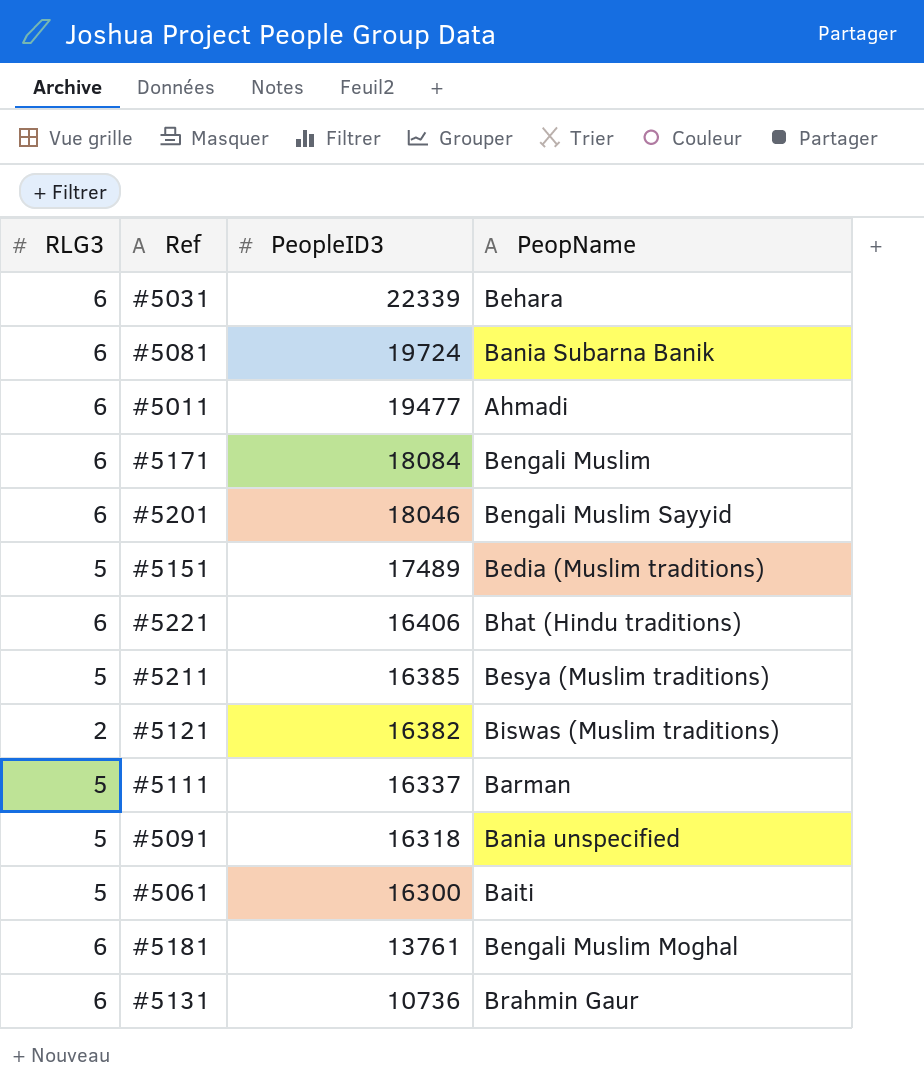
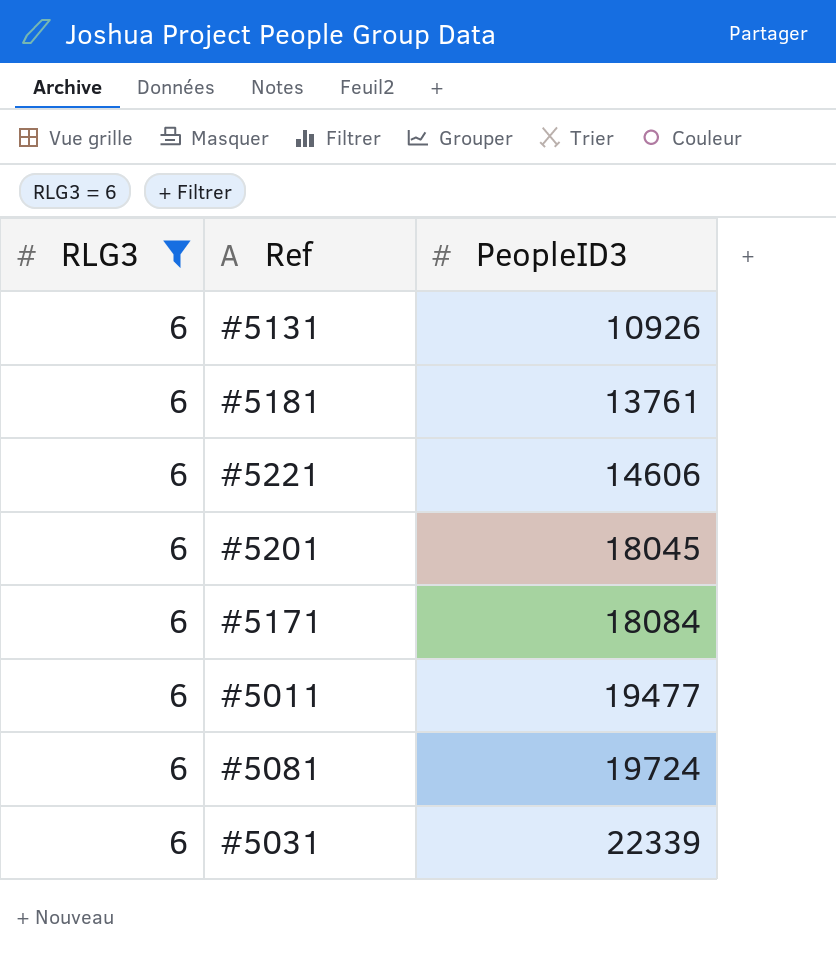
filter: none -> RLG3 = 6
row order: PeopleID3 descending -> PeopleID3 ascending
column PeopName | position: 4 -> none
#5131 | PeopleID3: 10736 -> 10926
#5221 | PeopleID3: 16406 -> 14606
#5201 | PeopleID3: 18046 -> 18045

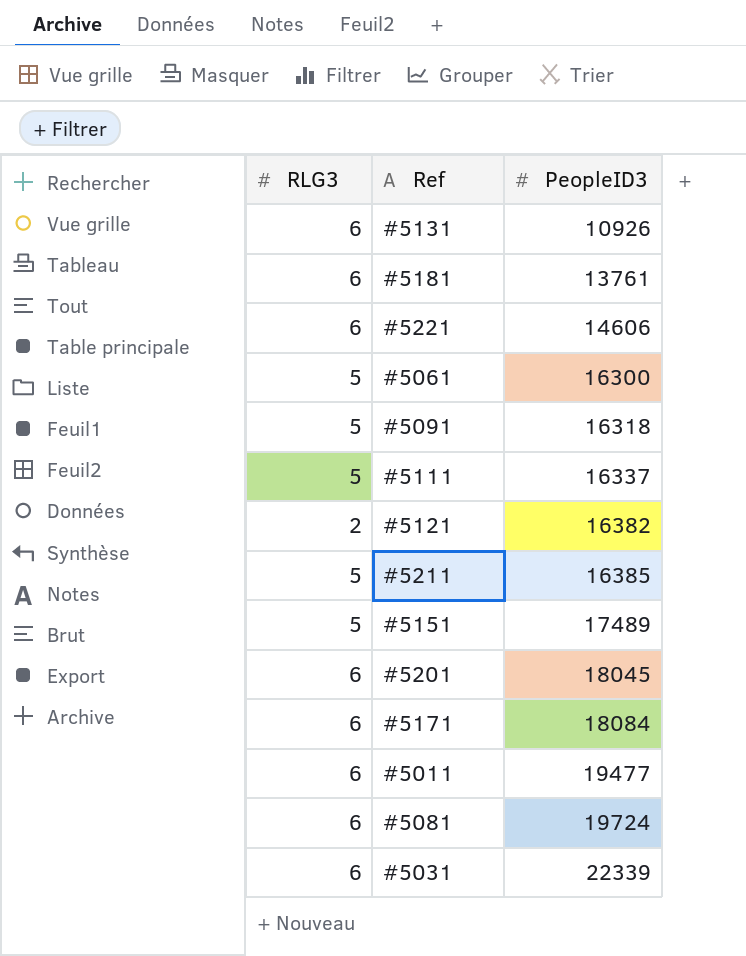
filter: RLG3 = 6 -> none

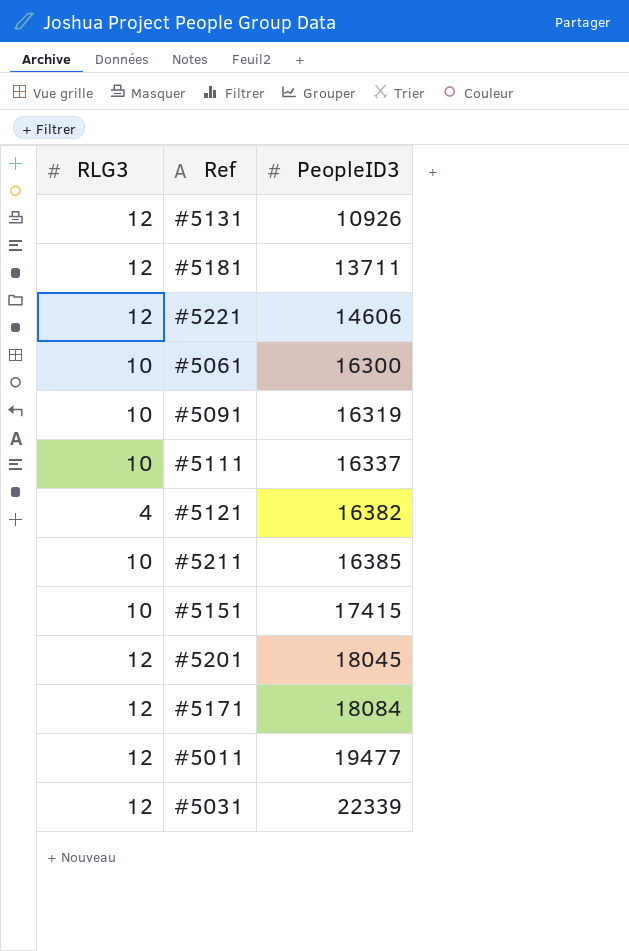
row #5081: 6 | 19724 -> none
#5131 | RLG3: 6 -> 12
#5181 | RLG3: 6 -> 12
#5181 | PeopleID3: 13761 -> 13711
#5221 | RLG3: 6 -> 12
#5061 | RLG3: 5 -> 10
#5091 | RLG3: 5 -> 10
#5091 | PeopleID3: 16318 -> 16319
#5111 | RLG3: 5 -> 10
#5121 | RLG3: 2 -> 4
#5211 | RLG3: 5 -> 10
#5151 | RLG3: 5 -> 10
#5151 | PeopleID3: 17489 -> 17415
#5201 | RLG3: 6 -> 12
#5171 | RLG3: 6 -> 12
#5011 | RLG3: 6 -> 12
#5031 | RLG3: 6 -> 12

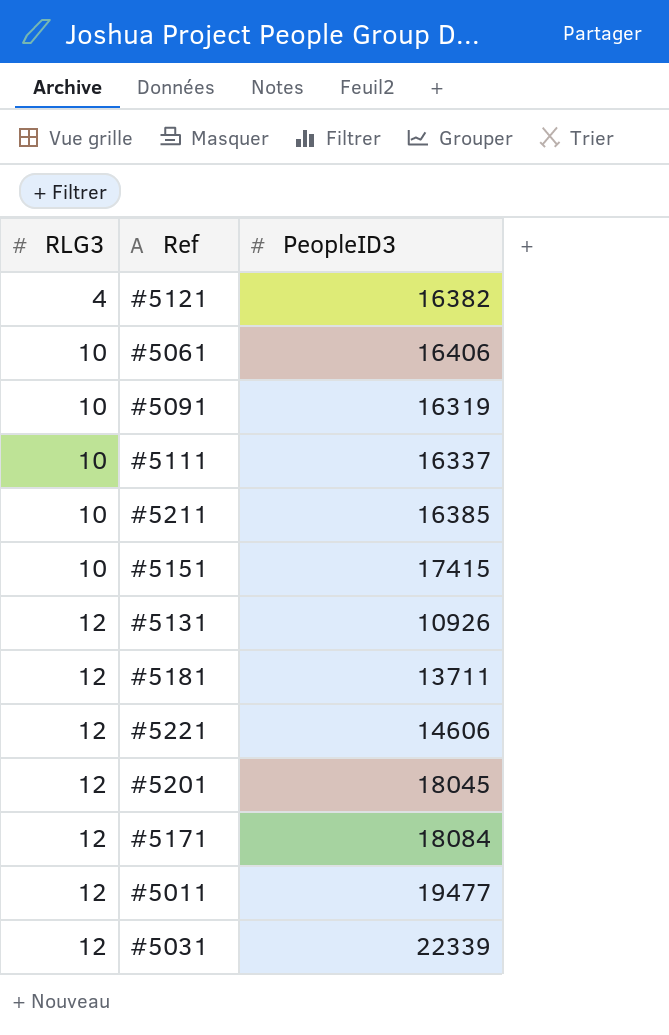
row order: PeopleID3 ascending -> RLG3 ascending
#5061 | PeopleID3: 16300 -> 16406

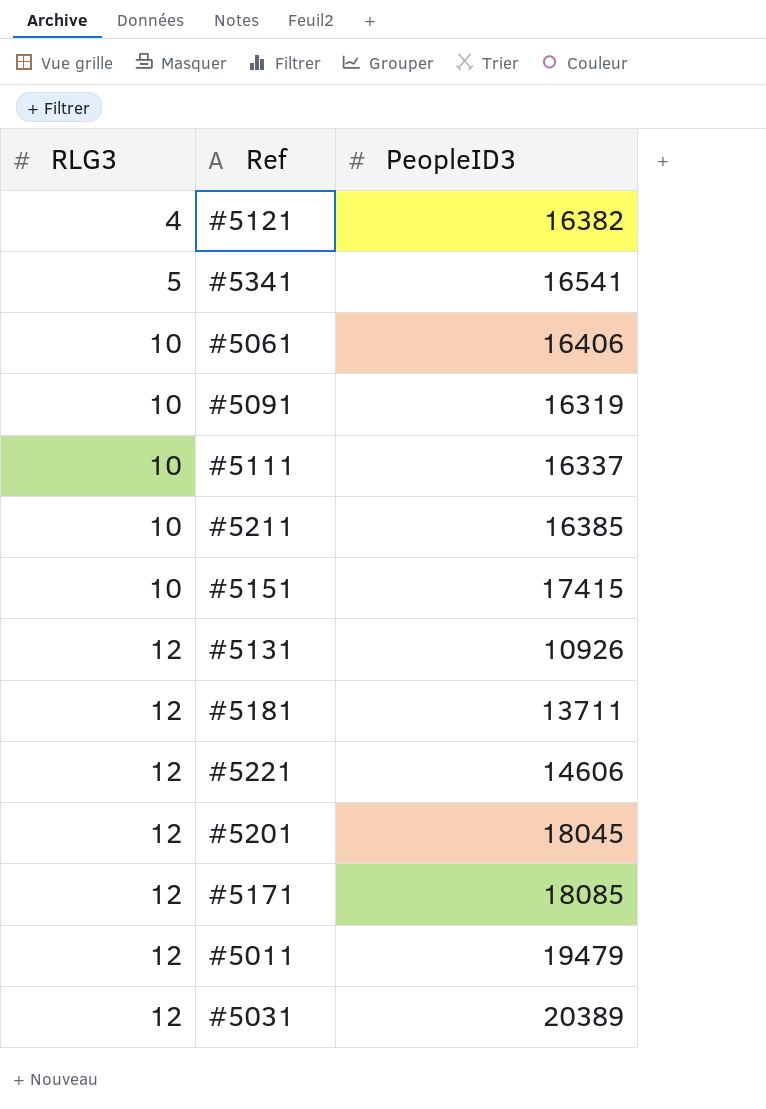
row #5341: none -> 5 | 16541
#5171 | PeopleID3: 18084 -> 18085
#5011 | PeopleID3: 19477 -> 19479
#5031 | PeopleID3: 22339 -> 20389

